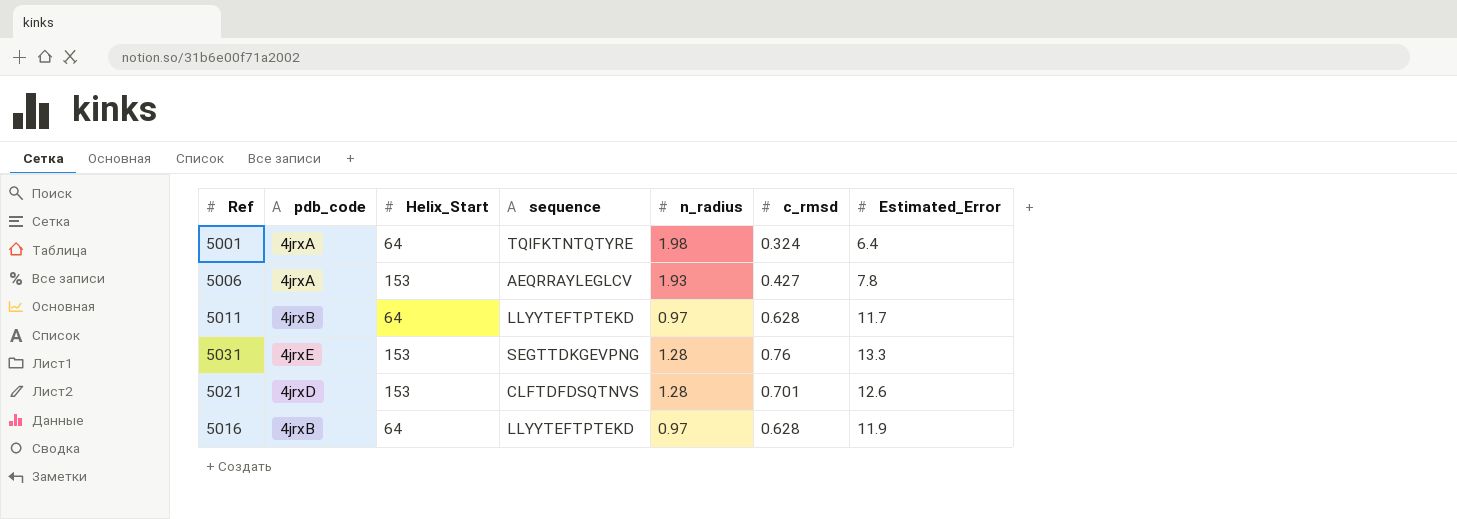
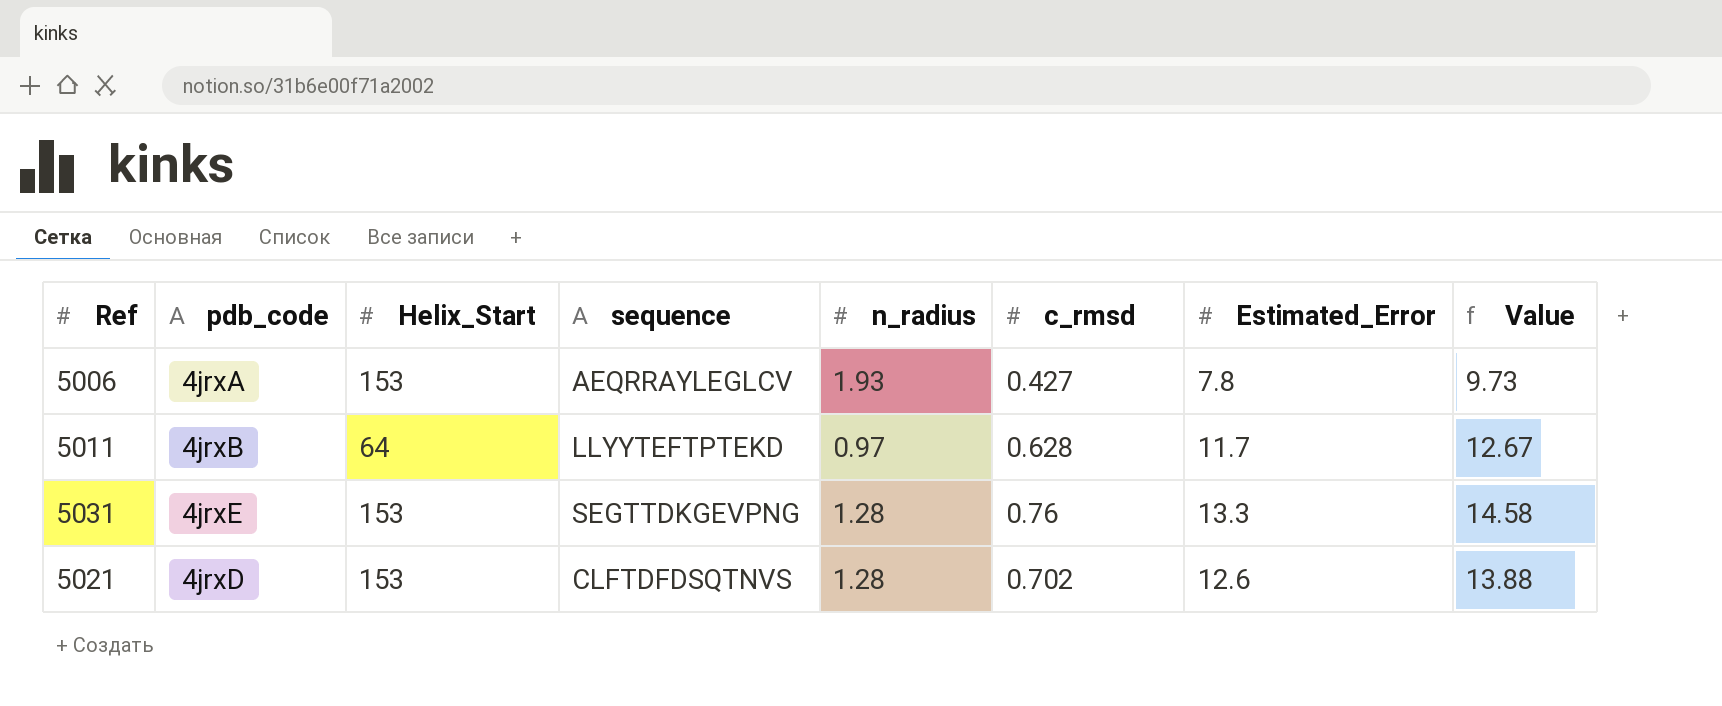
column Value | formula: none -> [n_radius] + [Estimated_Error]
row 5001: 4jrxA | 64 | TQIFKTNTQTYRE | 1.98 | 0.324 | 6.4 -> none
row 5016: 4jrxB | 64 | LLYYTEFTPTEKD | 0.97 | 0.628 | 11.9 -> none
5021 | c_rmsd: 0.701 -> 0.702

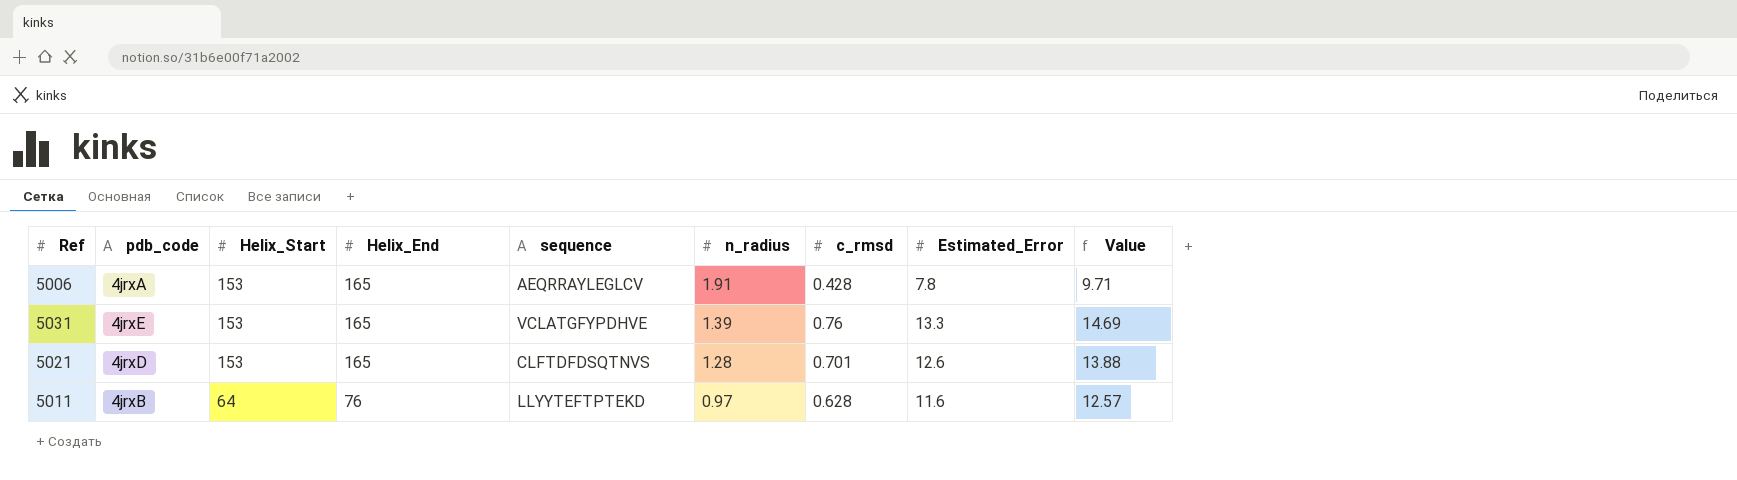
row order: none -> Helix_Start descending
column Helix_End | position: none -> 4
5006 | n_radius: 1.93 -> 1.91
5006 | c_rmsd: 0.427 -> 0.428
5006 | Value: 9.73 -> 9.71
5031 | sequence: SEGTTDKGEVPNG -> VCLATGFYPDHVE
5031 | n_radius: 1.28 -> 1.39
5031 | Value: 14.58 -> 14.69
5021 | c_rmsd: 0.702 -> 0.701
5011 | Estimated_Error: 11.7 -> 11.6
5011 | Value: 12.67 -> 12.57

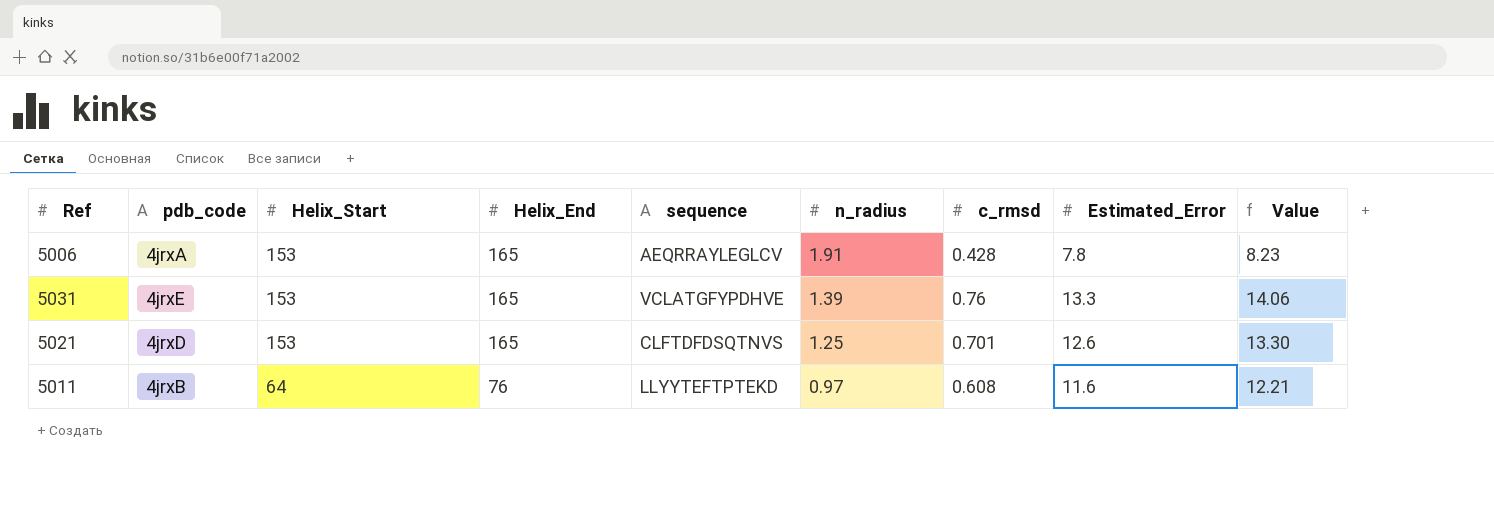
column Value | formula: [n_radius] + [Estimated_Error] -> [c_rmsd] + [Estimated_Error]
5021 | n_radius: 1.28 -> 1.25
5011 | c_rmsd: 0.628 -> 0.608

